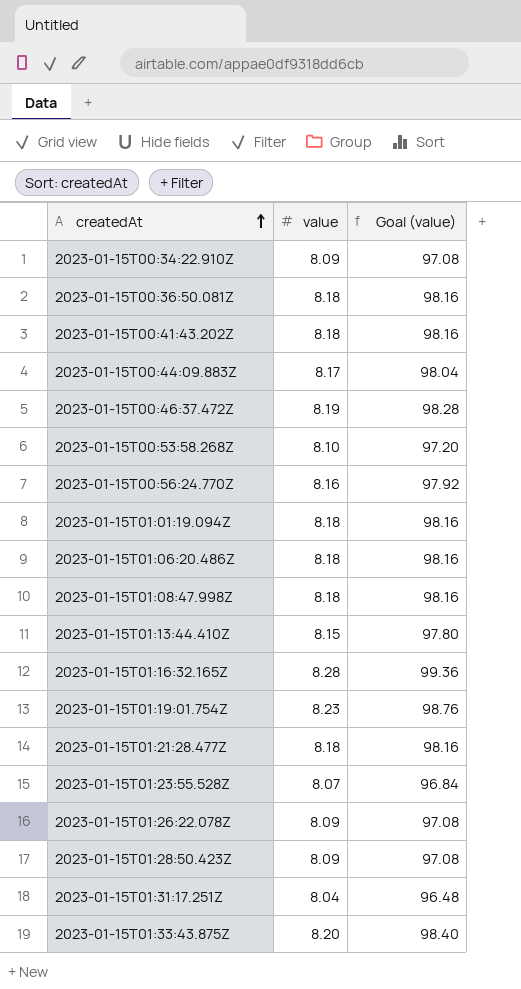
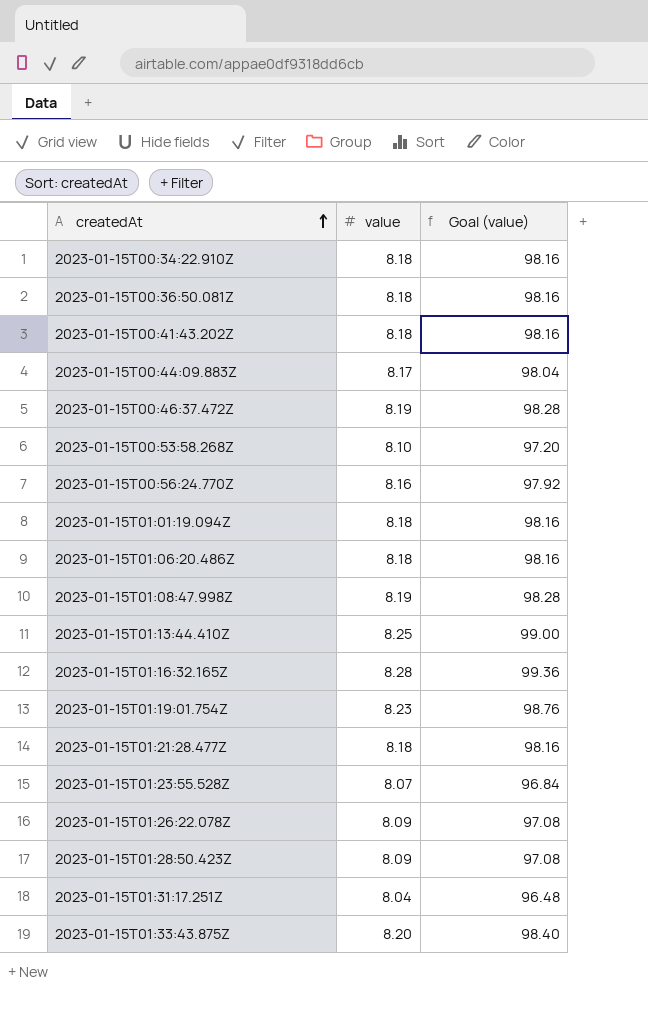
2023-01-15T00:34:22.910Z | value: 8.09 -> 8.18
2023-01-15T00:34:22.910Z | Goal (value): 97.08 -> 98.16
2023-01-15T01:08:47.998Z | value: 8.18 -> 8.19
2023-01-15T01:08:47.998Z | Goal (value): 98.16 -> 98.28
2023-01-15T01:13:44.410Z | value: 8.15 -> 8.25
2023-01-15T01:13:44.410Z | Goal (value): 97.80 -> 99.00

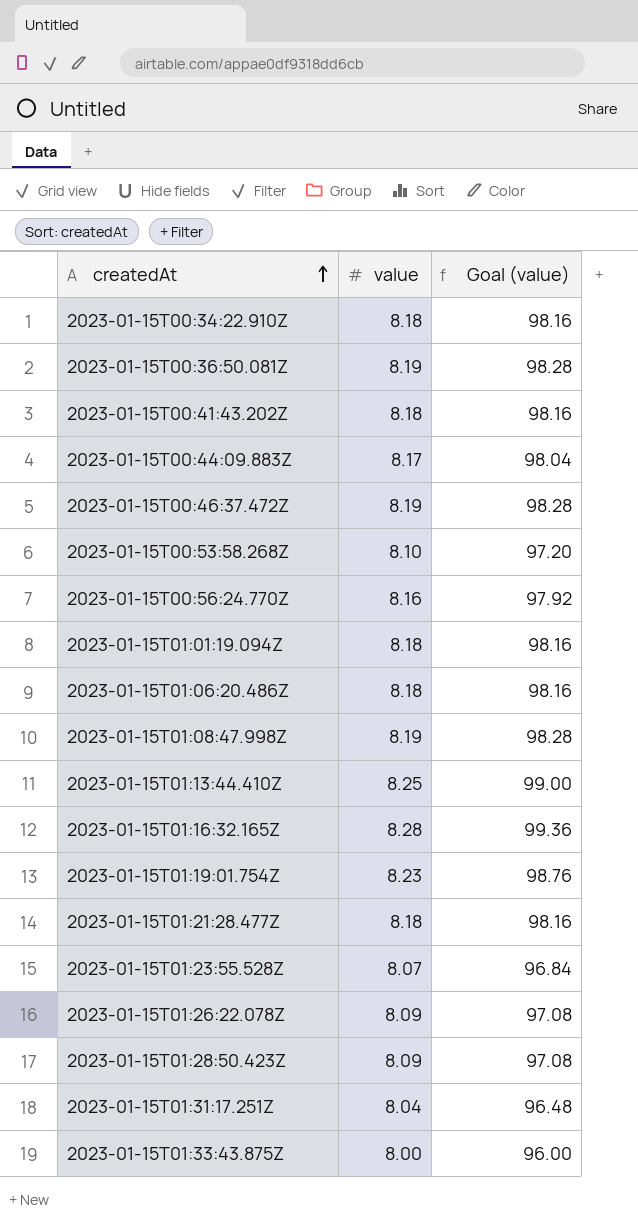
2023-01-15T00:36:50.081Z | value: 8.18 -> 8.19
2023-01-15T00:36:50.081Z | Goal (value): 98.16 -> 98.28
2023-01-15T01:33:43.875Z | value: 8.20 -> 8.00
2023-01-15T01:33:43.875Z | Goal (value): 98.40 -> 96.00

